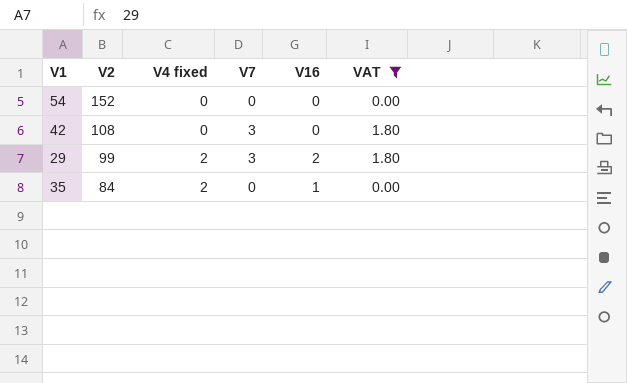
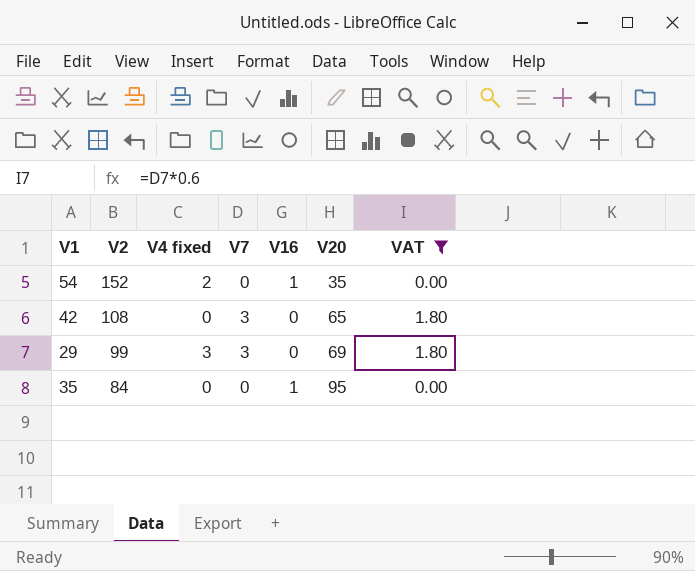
column V20 | position: none -> 6
54 | V4 fixed: 0 -> 2
54 | V16: 0 -> 1
29 | V4 fixed: 2 -> 3
29 | V16: 2 -> 0
35 | V4 fixed: 2 -> 0

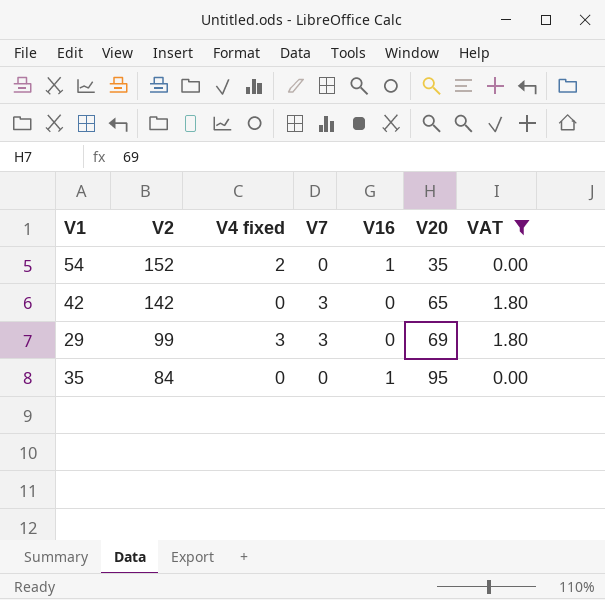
42 | V2: 108 -> 142

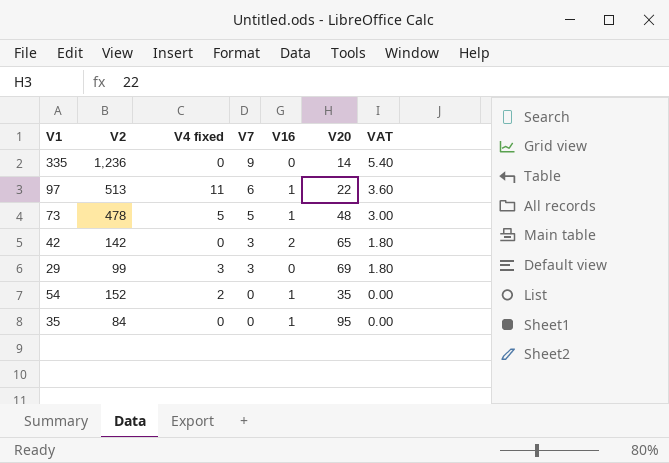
filter: VAT <= 1.80 -> none
row order: V2 descending -> V7 descending
42 | V16: 0 -> 2

